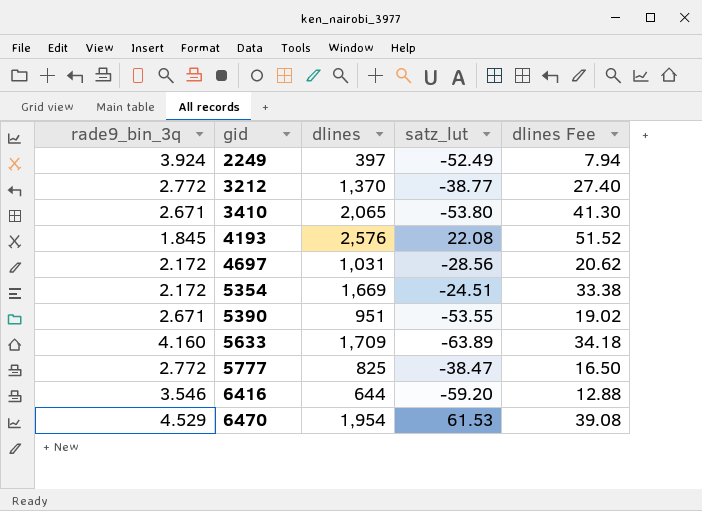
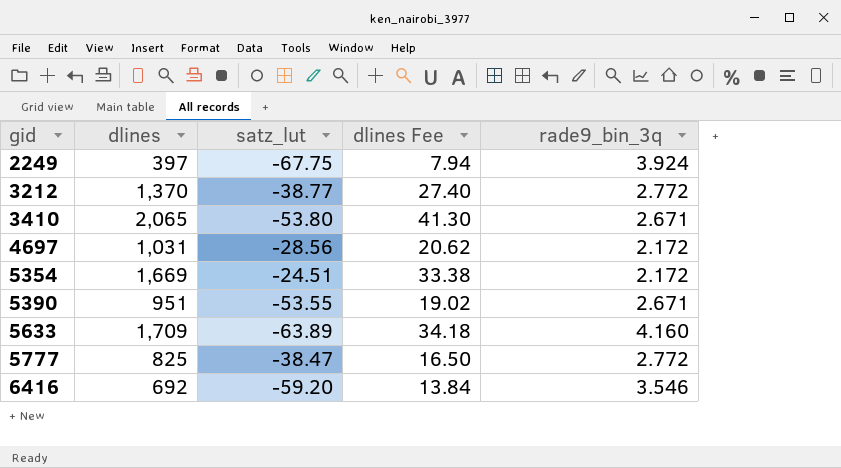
column rade9_bin_3q | position: 1 -> 5
row 4193: 1.845 | 2,576 | 22.08 | 51.52 -> none
row 6470: 4.529 | 1,954 | 61.53 | 39.08 -> none
2249 | satz_lut: -52.49 -> -67.75
6416 | dlines: 644 -> 692
6416 | dlines Fee: 12.88 -> 13.84

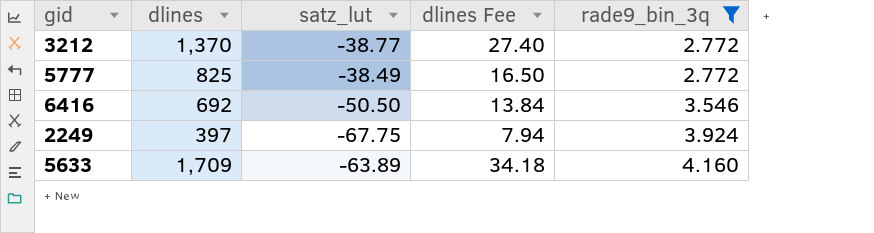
filter: none -> rade9_bin_3q >= 2.772
row order: gid ascending -> rade9_bin_3q ascending
5777 | satz_lut: -38.47 -> -38.49
6416 | satz_lut: -59.20 -> -50.50

